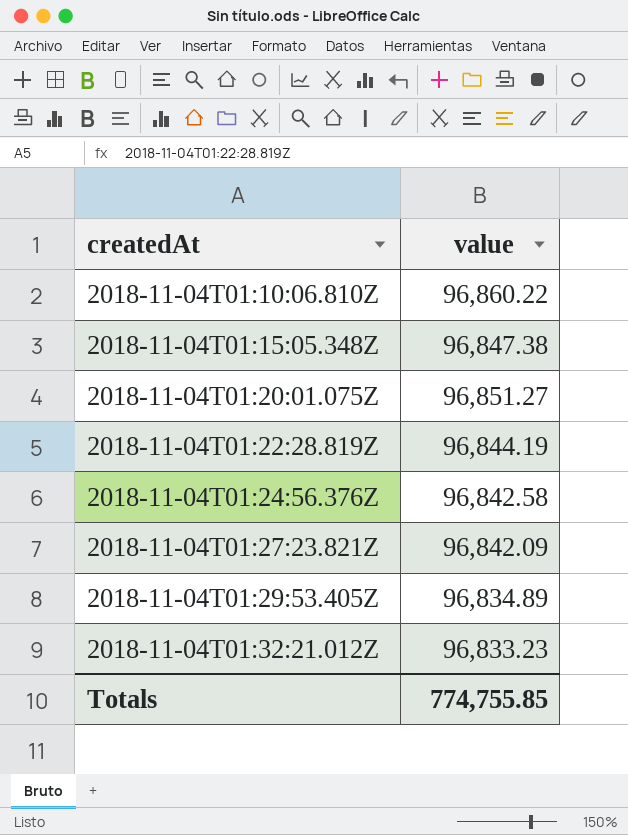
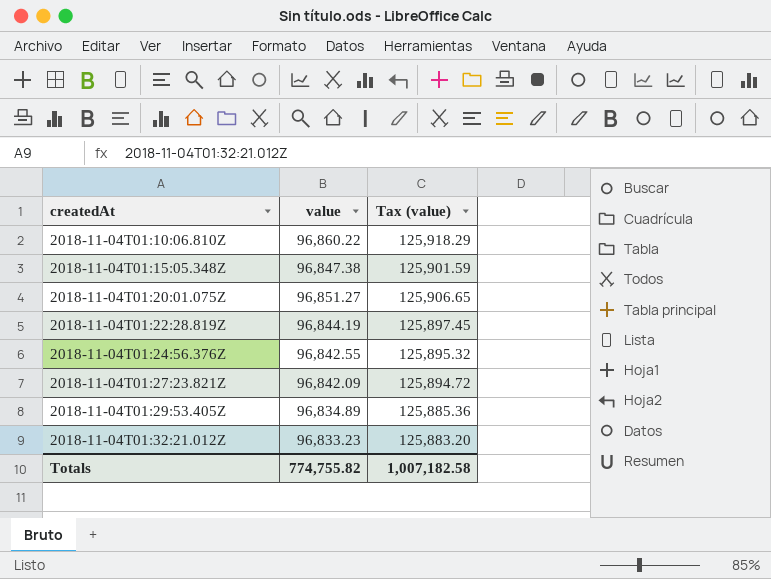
column Tax (value) | formula: none -> [value] * 1.3
2018-11-04T01:24:56.376Z | value: 96,842.58 -> 96,842.55
Totals | value: 774,755.85 -> 774,755.82

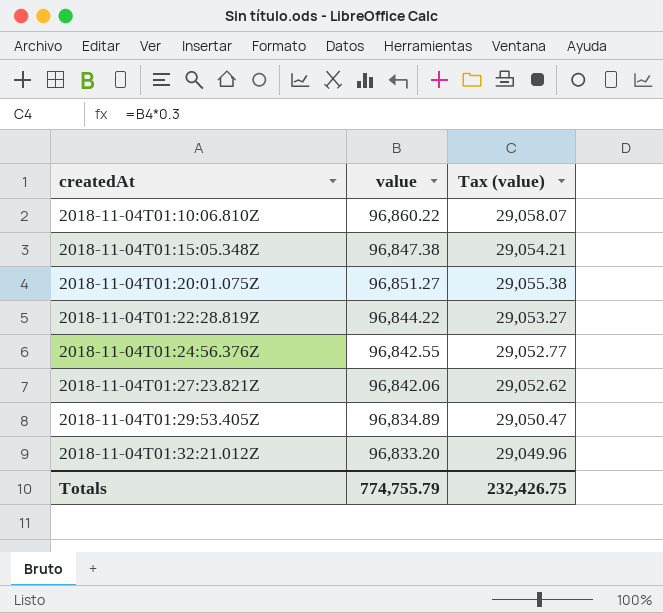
column Tax (value) | formula: [value] * 1.3 -> [value] * 0.3
2018-11-04T01:22:28.819Z | value: 96,844.19 -> 96,844.22
2018-11-04T01:27:23.821Z | value: 96,842.09 -> 96,842.06
2018-11-04T01:32:21.012Z | value: 96,833.23 -> 96,833.20
Totals | value: 774,755.82 -> 774,755.79
Totals | Tax (value): 1,007,182.58 -> 232,426.75

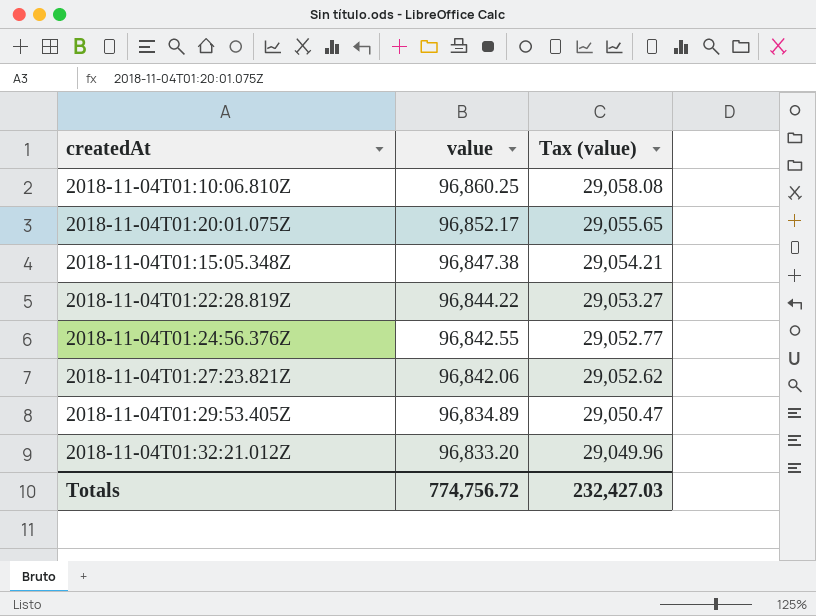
row order: createdAt ascending -> value descending
2018-11-04T01:10:06.810Z | value: 96,860.22 -> 96,860.25
2018-11-04T01:10:06.810Z | Tax (value): 29,058.07 -> 29,058.08
2018-11-04T01:20:01.075Z | value: 96,851.27 -> 96,852.17
2018-11-04T01:20:01.075Z | Tax (value): 29,055.38 -> 29,055.65
Totals | value: 774,755.79 -> 774,756.72
Totals | Tax (value): 232,426.75 -> 232,427.03

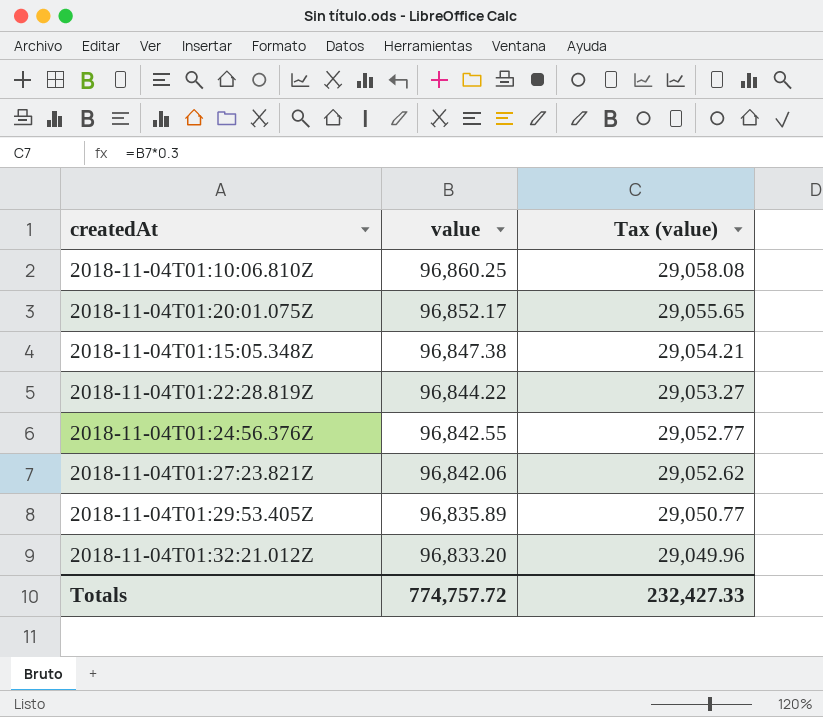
2018-11-04T01:29:53.405Z | value: 96,834.89 -> 96,835.89
2018-11-04T01:29:53.405Z | Tax (value): 29,050.47 -> 29,050.77
Totals | value: 774,756.72 -> 774,757.72
Totals | Tax (value): 232,427.03 -> 232,427.33

